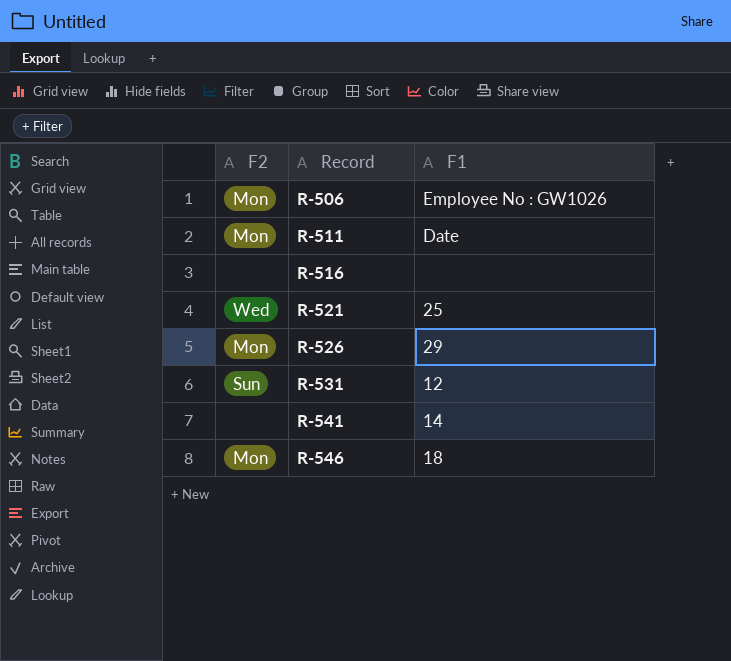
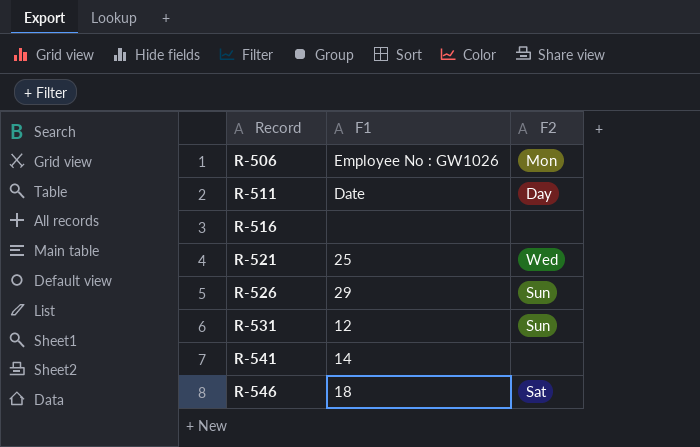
column F2 | position: 1 -> 3
R-511 | F2: Mon -> Day
R-526 | F2: Mon -> Sun
R-546 | F2: Mon -> Sat

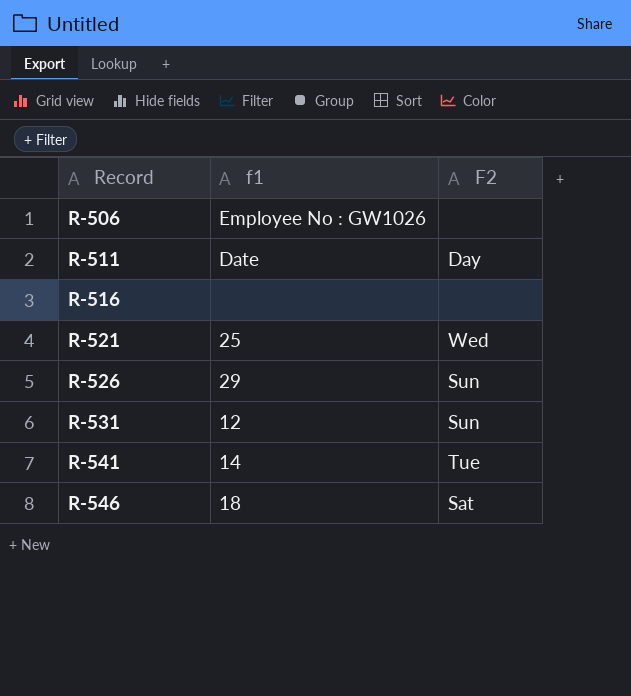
column name: F1 -> f1
R-506 | F2: Mon -> none
R-541 | F2: none -> Tue

